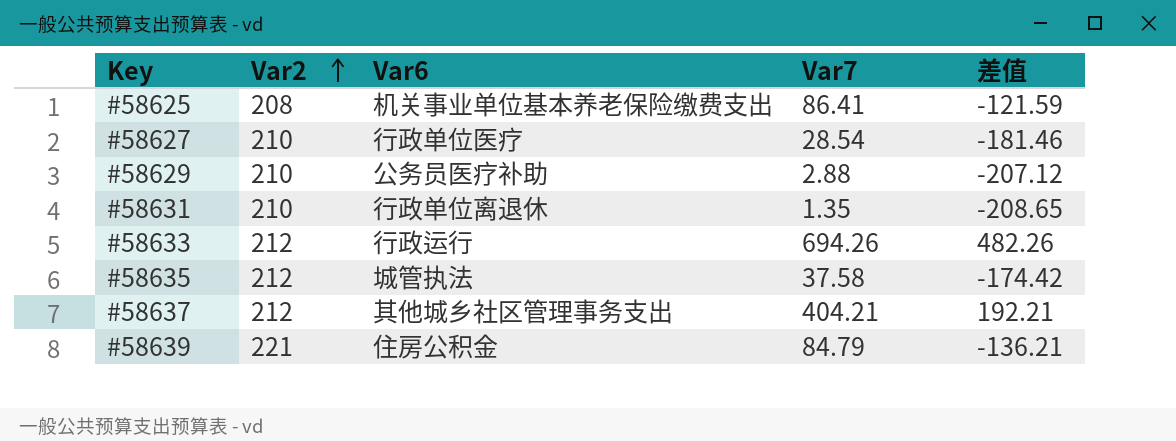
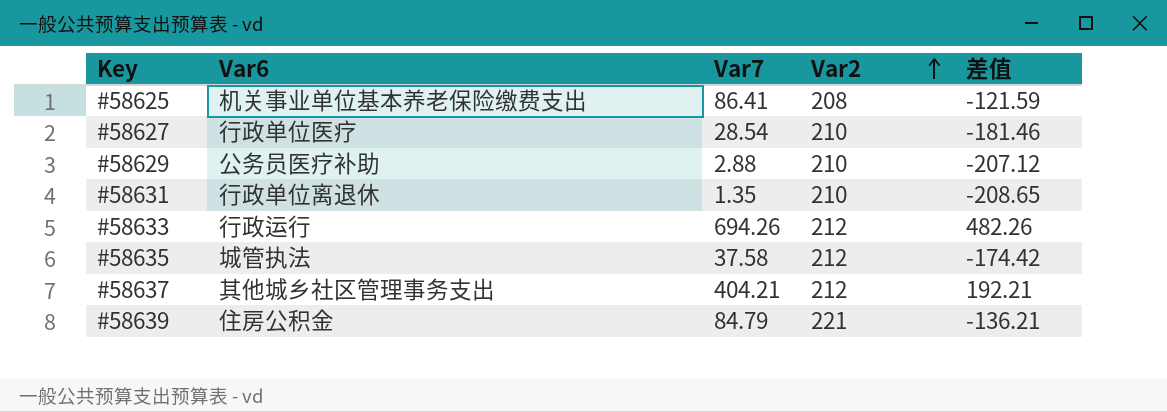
column Var2 | position: 2 -> 4

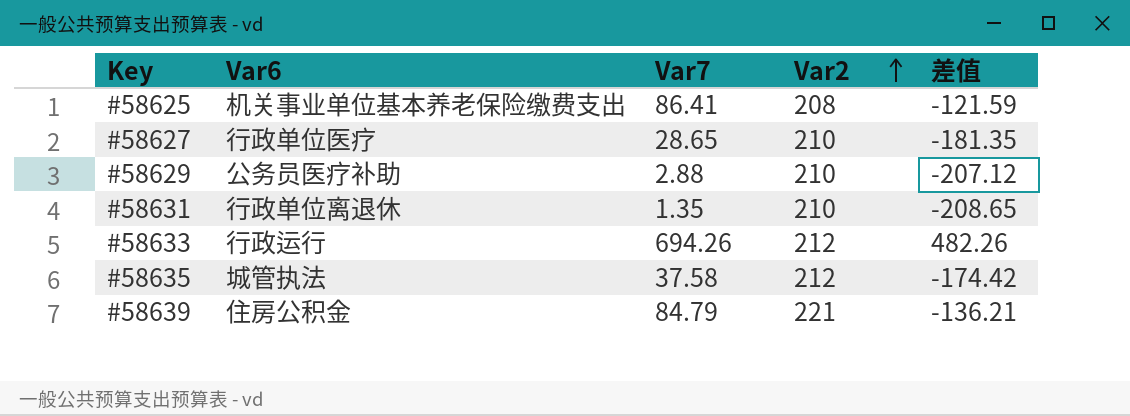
row #58637: 其他城乡社区管理事务支出 | 404.21 | 212 | 192.21 -> none
#58627 | Var7: 28.54 -> 28.65
#58627 | 差值: -181.46 -> -181.35

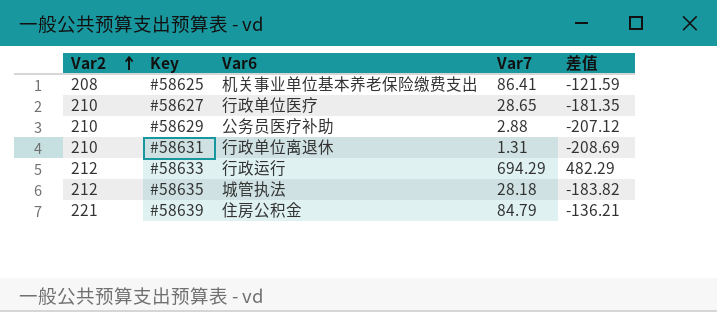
column Var2 | position: 4 -> 1
#58631 | Var7: 1.35 -> 1.31
#58631 | 差值: -208.65 -> -208.69
#58633 | Var7: 694.26 -> 694.29
#58633 | 差值: 482.26 -> 482.29
#58635 | Var7: 37.58 -> 28.18
#58635 | 差值: -174.42 -> -183.82

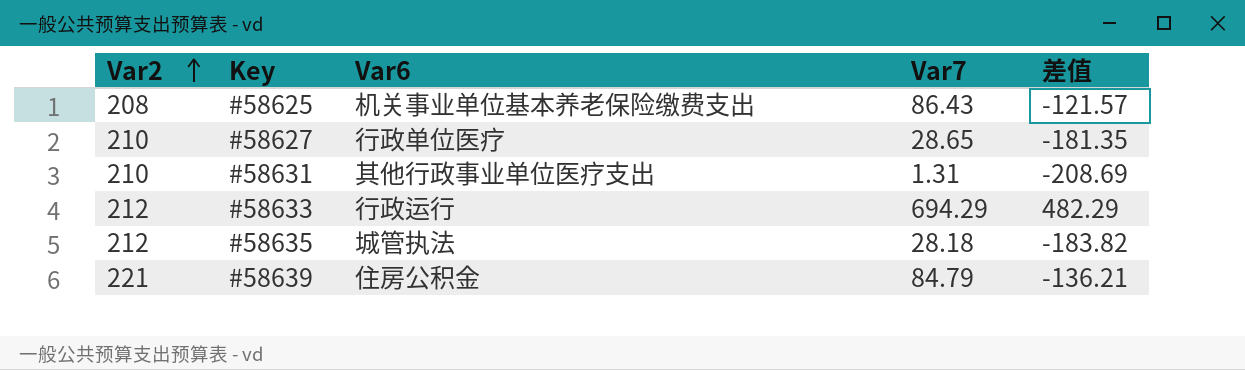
row #58629: 210 | 公务员医疗补助 | 2.88 | -207.12 -> none
#58625 | Var7: 86.41 -> 86.43
#58625 | 差值: -121.59 -> -121.57
#58631 | Var6: 行政单位离退休 -> 其他行政事业单位医疗支出

